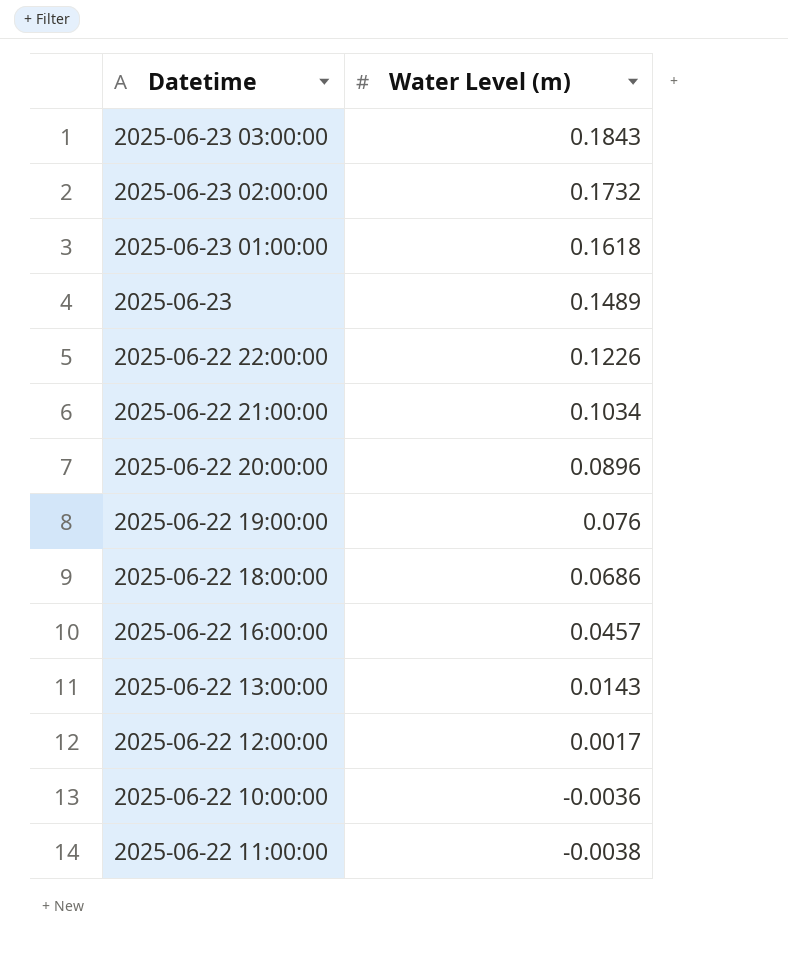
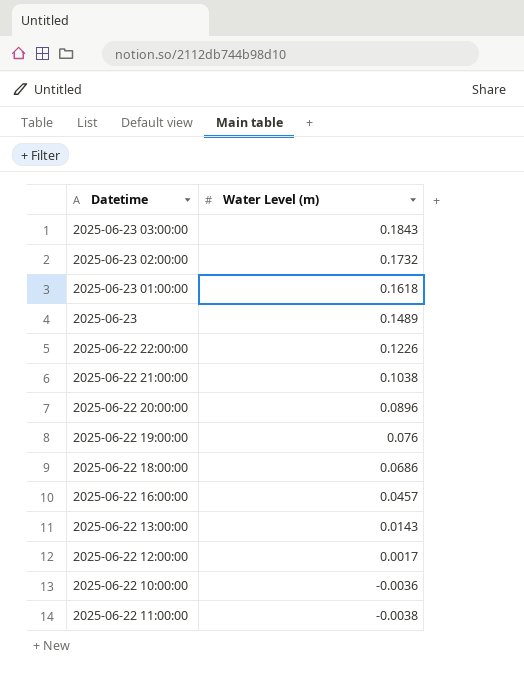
2025-06-22 21:00:00 | Water Level (m): 0.1034 -> 0.1038

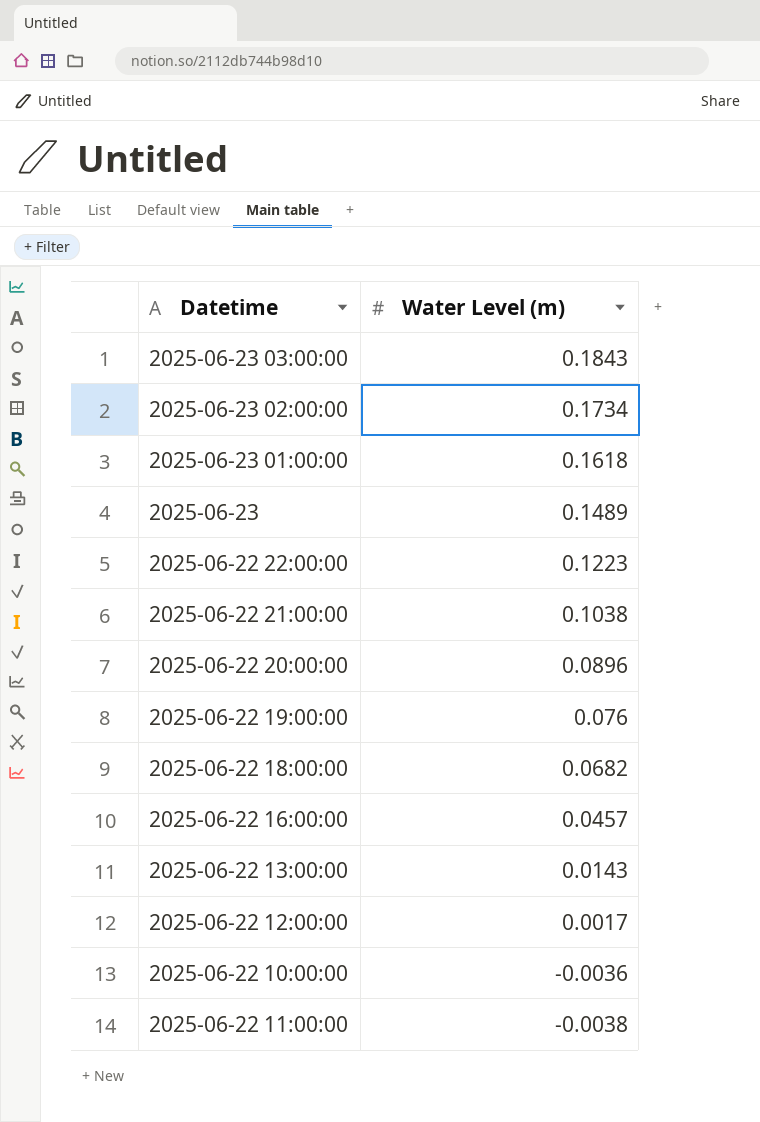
2025-06-23 02:00:00 | Water Level (m): 0.1732 -> 0.1734
2025-06-22 22:00:00 | Water Level (m): 0.1226 -> 0.1223
2025-06-22 18:00:00 | Water Level (m): 0.0686 -> 0.0682

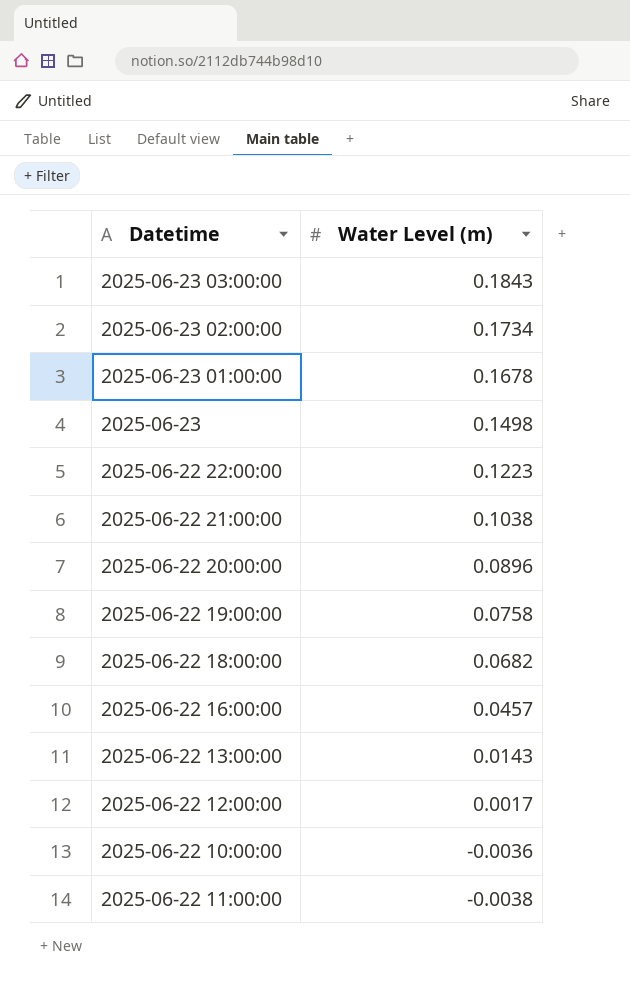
2025-06-23 01:00:00 | Water Level (m): 0.1618 -> 0.1678
2025-06-23 | Water Level (m): 0.1489 -> 0.1498
2025-06-22 19:00:00 | Water Level (m): 0.076 -> 0.0758

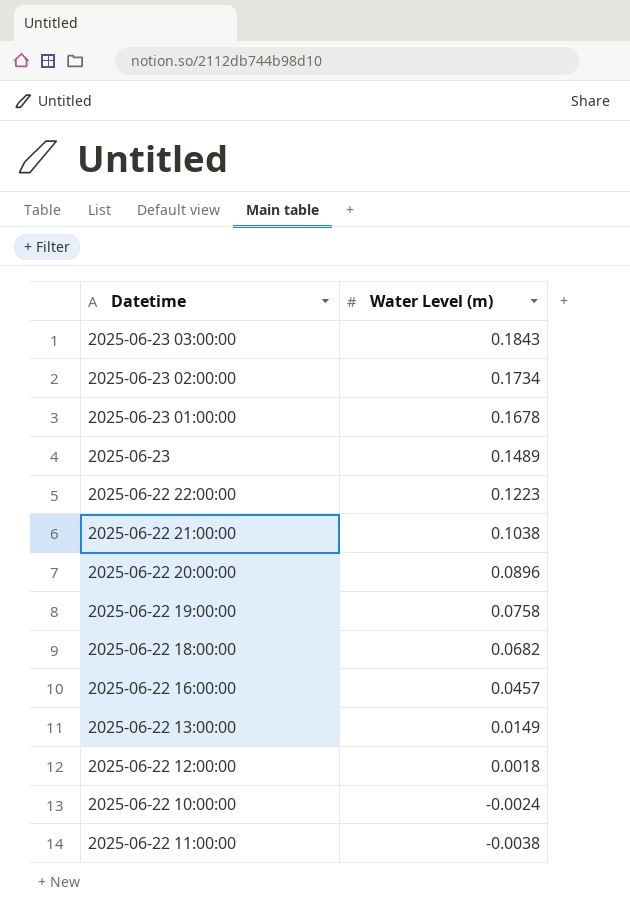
2025-06-23 | Water Level (m): 0.1498 -> 0.1489
2025-06-22 13:00:00 | Water Level (m): 0.0143 -> 0.0149
2025-06-22 12:00:00 | Water Level (m): 0.0017 -> 0.0018
2025-06-22 10:00:00 | Water Level (m): -0.0036 -> -0.0024

